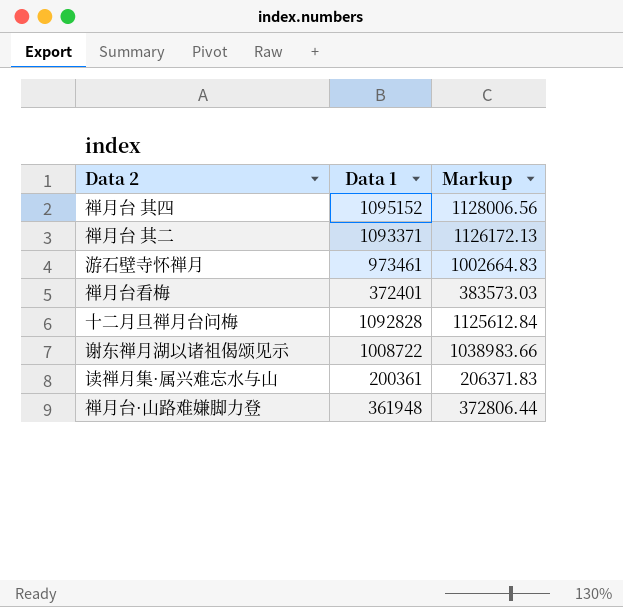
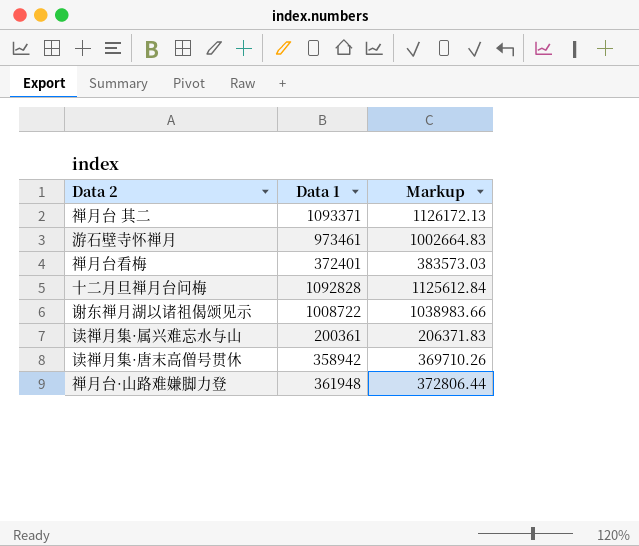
row 禅月台 其四: 1095152 | 1128006.56 -> none
row 读禅月集·唐末高僧号贯休: none -> 358942 | 369710.26

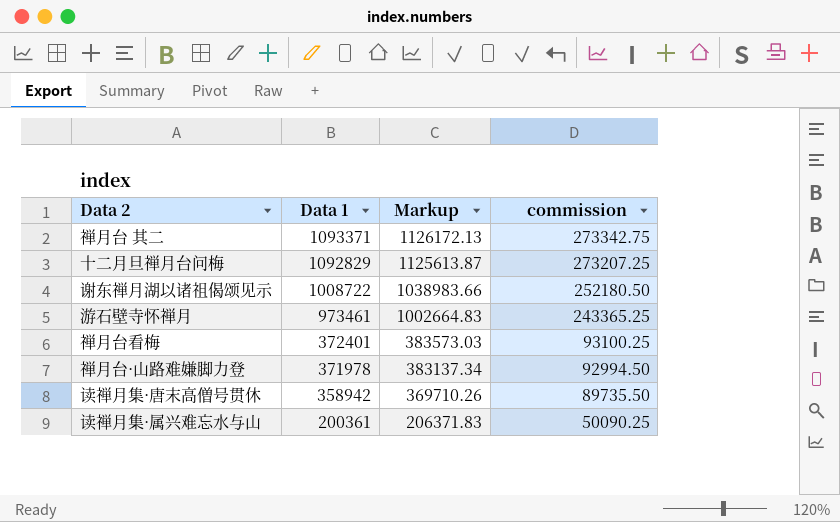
row order: none -> Data 1 descending
column commission | formula: none -> [Data 1] * 0.25
十二月旦禅月台问梅 | Data 1: 1092828 -> 1092829
十二月旦禅月台问梅 | Markup: 1125612.84 -> 1125613.87
禅月台·山路难嫌脚力登 | Data 1: 361948 -> 371978
禅月台·山路难嫌脚力登 | Markup: 372806.44 -> 383137.34

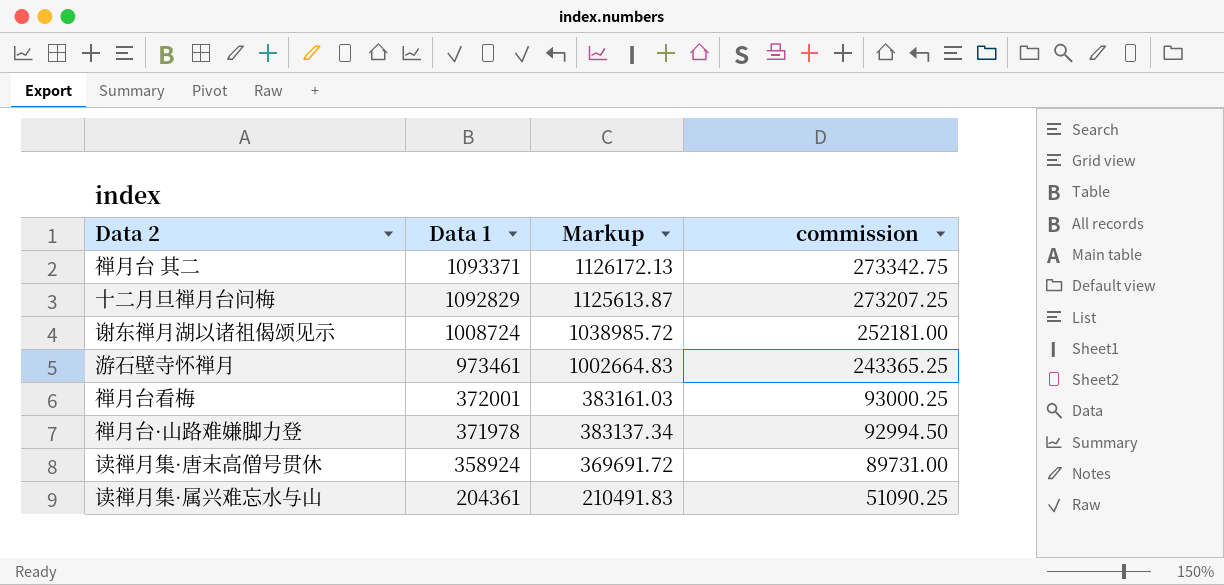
谢东禅月湖以诸祖偈颂见示 | Data 1: 1008722 -> 1008724
谢东禅月湖以诸祖偈颂见示 | Markup: 1038983.66 -> 1038985.72
谢东禅月湖以诸祖偈颂见示 | commission: 252180.50 -> 252181.00
禅月台看梅 | Data 1: 372401 -> 372001
禅月台看梅 | Markup: 383573.03 -> 383161.03
禅月台看梅 | commission: 93100.25 -> 93000.25
读禅月集·唐末高僧号贯休 | Data 1: 358942 -> 358924
读禅月集·唐末高僧号贯休 | Markup: 369710.26 -> 369691.72
读禅月集·唐末高僧号贯休 | commission: 89735.50 -> 89731.00
读禅月集·属兴难忘水与山 | Data 1: 200361 -> 204361
读禅月集·属兴难忘水与山 | Markup: 206371.83 -> 210491.83
读禅月集·属兴难忘水与山 | commission: 50090.25 -> 51090.25

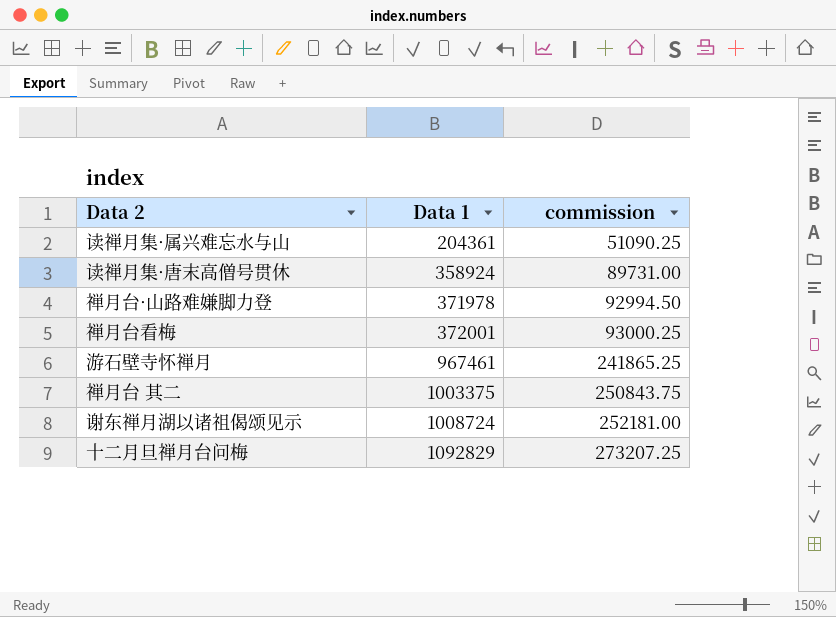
row order: Data 1 descending -> Data 1 ascending
column Markup | formula: [Data 1] * 1.03 -> none
游石壁寺怀禅月 | Data 1: 973461 -> 967461
游石壁寺怀禅月 | commission: 243365.25 -> 241865.25
禅月台 其二 | Data 1: 1093371 -> 1003375
禅月台 其二 | commission: 273342.75 -> 250843.75

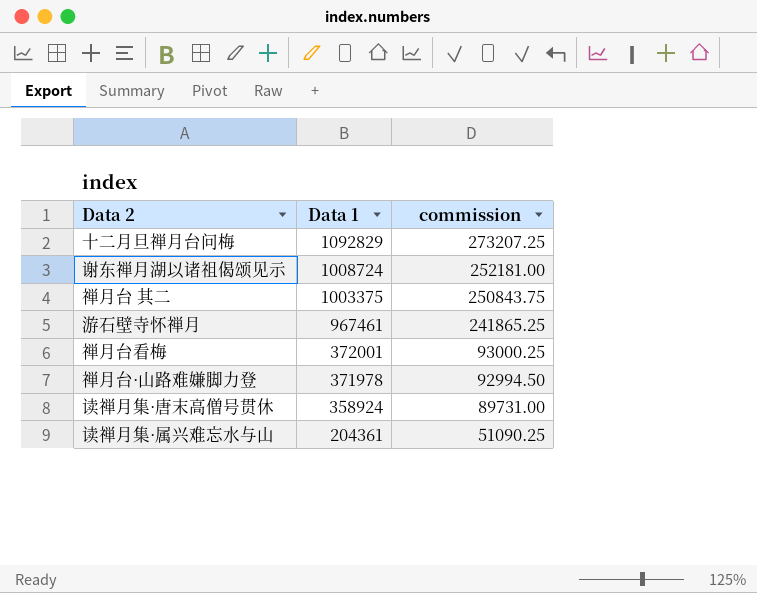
row order: Data 1 ascending -> Data 1 descending

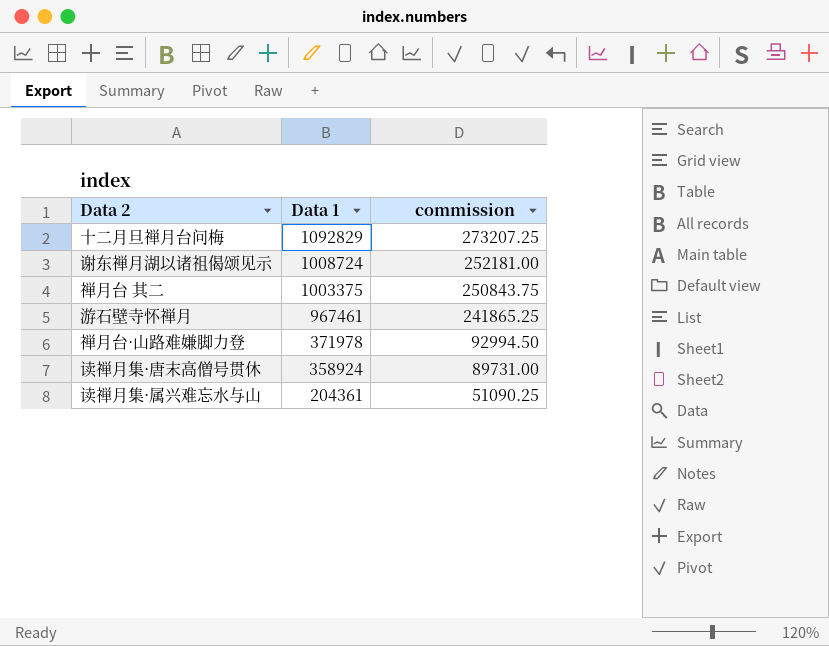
row 禅月台看梅: 372001 | 93000.25 -> none

